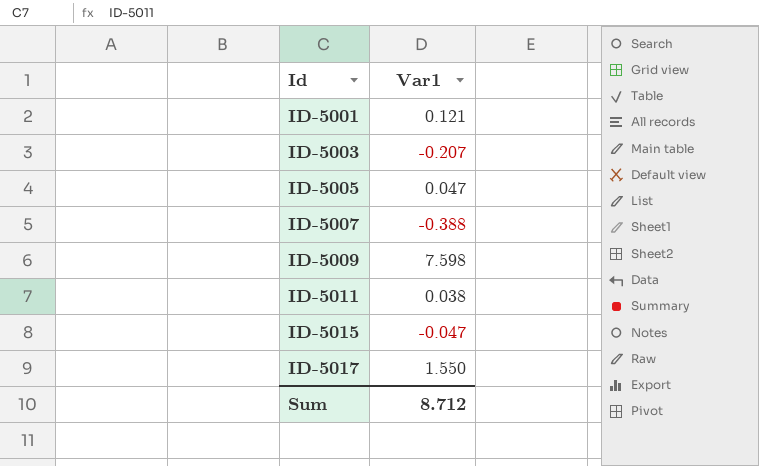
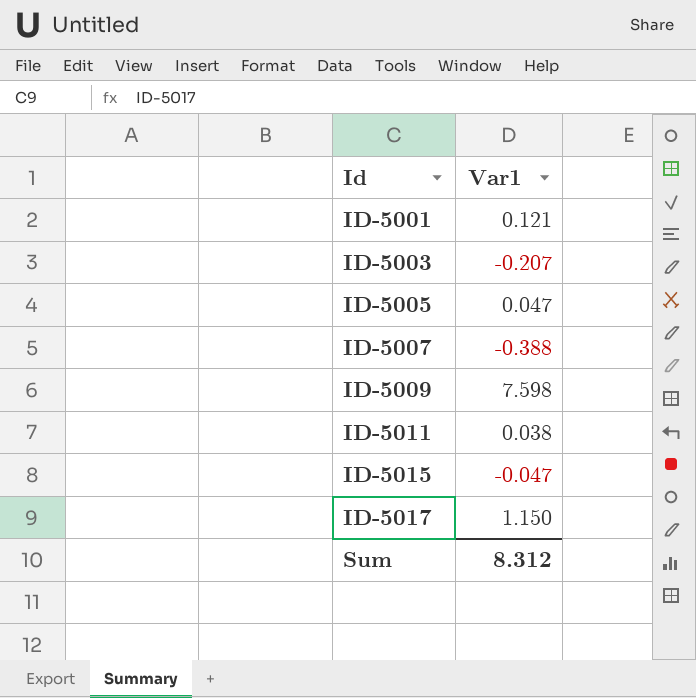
ID-5017 | Var1: 1.550 -> 1.150
Sum | Var1: 8.712 -> 8.312

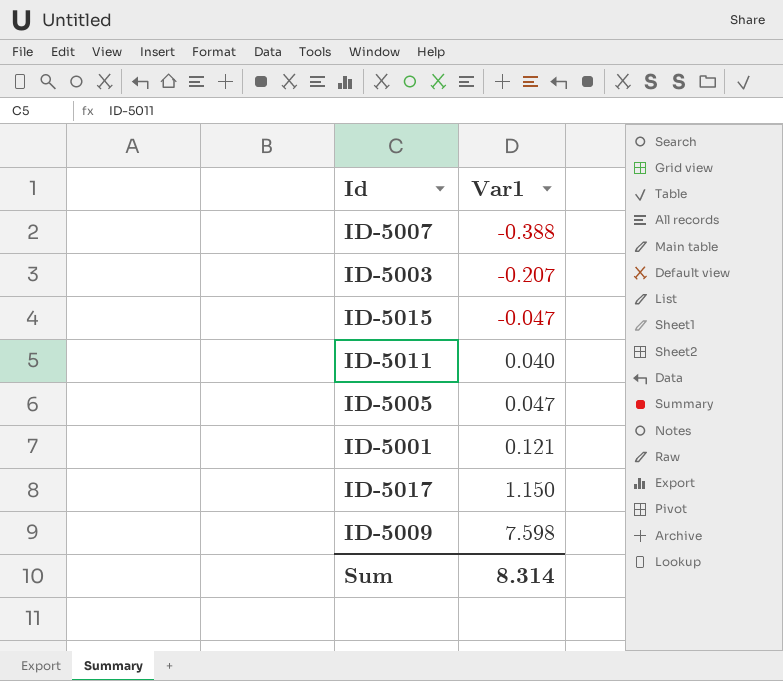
row order: Id ascending -> Var1 ascending
ID-5011 | Var1: 0.038 -> 0.040
Sum | Var1: 8.312 -> 8.314

